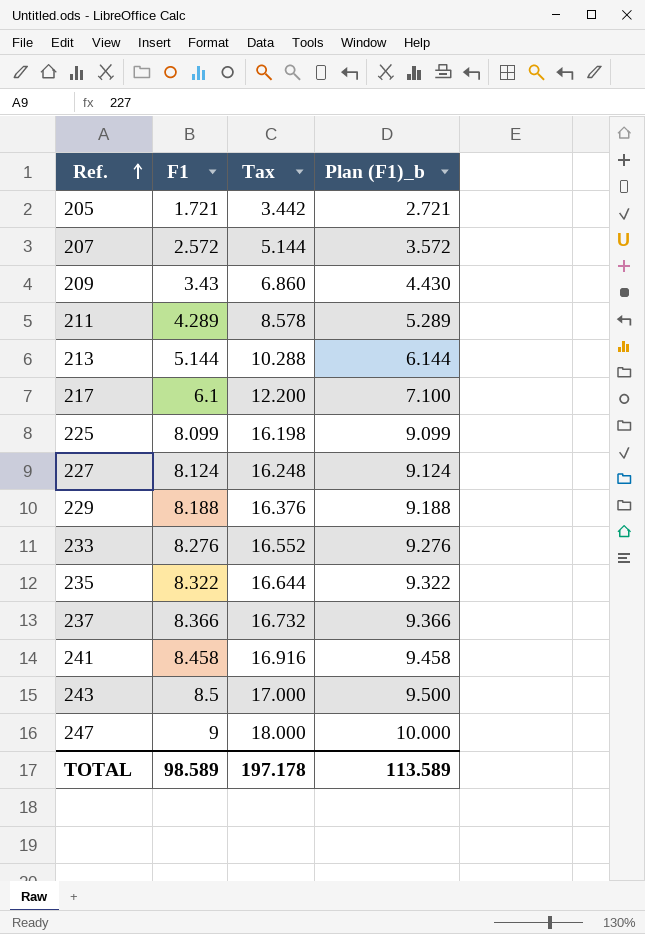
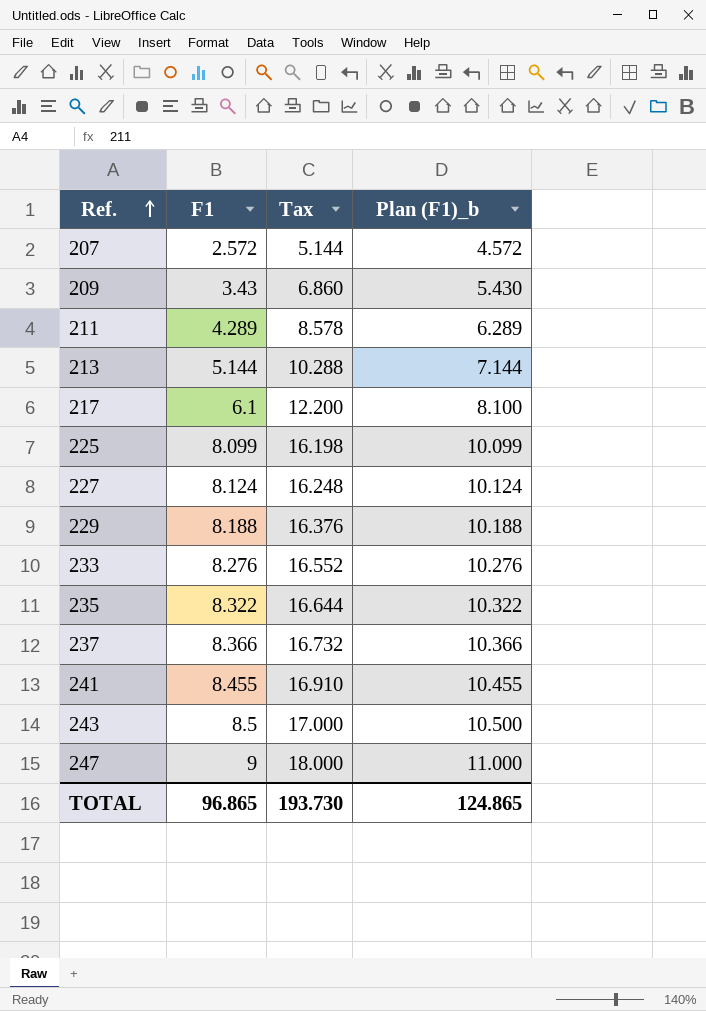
column Plan (F1)_b | formula: [F1] + 1 -> [F1] + 2
row 205: 1.721 | 3.442 | 2.721 -> none
241 | F1: 8.458 -> 8.455
241 | Tax: 16.916 -> 16.910
TOTAL | F1: 98.589 -> 96.865
TOTAL | Tax: 197.178 -> 193.730
TOTAL | Plan (F1)_b: 113.589 -> 124.865

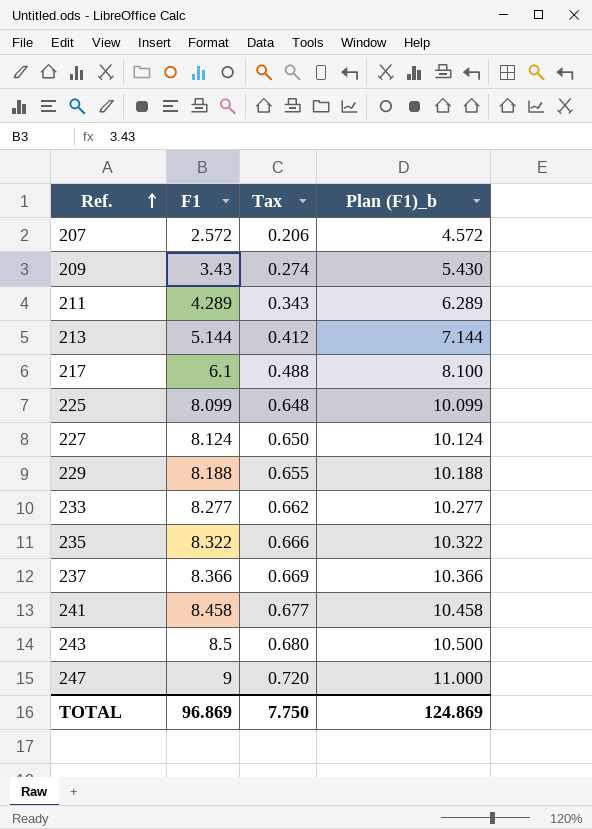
column Tax | formula: [F1] * 2 -> [F1] * 0.08
233 | F1: 8.276 -> 8.277
233 | Plan (F1)_b: 10.276 -> 10.277
241 | F1: 8.455 -> 8.458
241 | Plan (F1)_b: 10.455 -> 10.458
TOTAL | F1: 96.865 -> 96.869
TOTAL | Tax: 193.730 -> 7.750
TOTAL | Plan (F1)_b: 124.865 -> 124.869

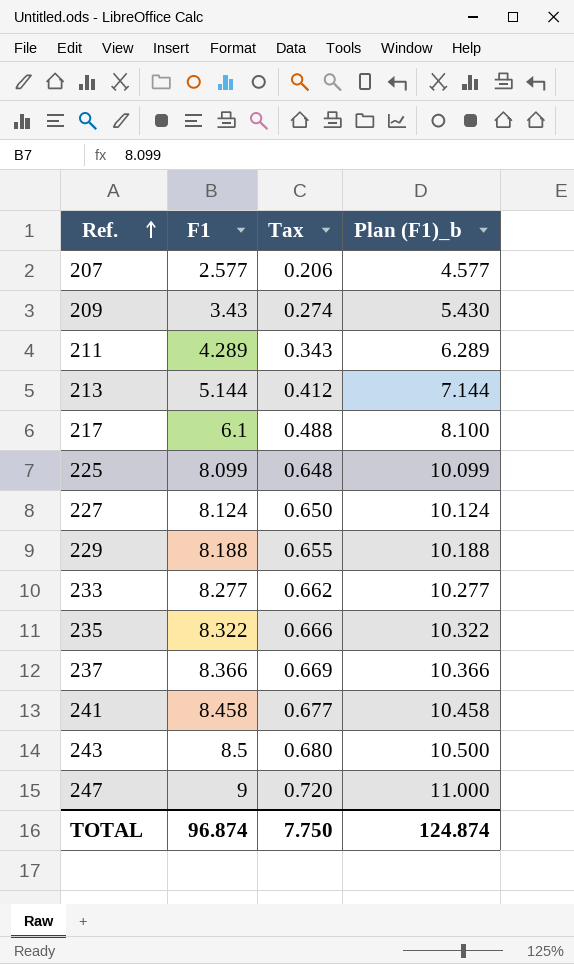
207 | F1: 2.572 -> 2.577
207 | Plan (F1)_b: 4.572 -> 4.577
TOTAL | F1: 96.869 -> 96.874
TOTAL | Plan (F1)_b: 124.869 -> 124.874

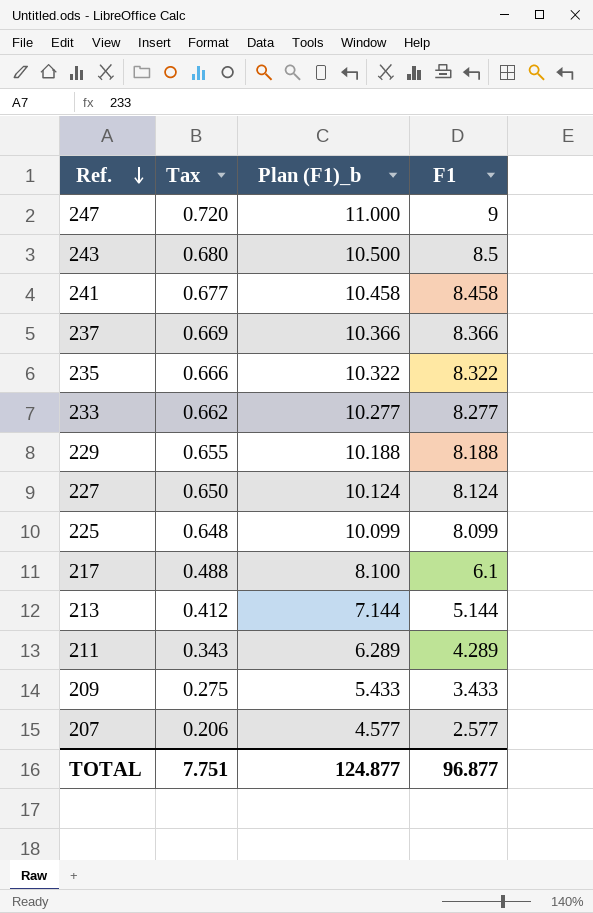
row order: Ref. ascending -> Ref. descending
column F1 | position: 2 -> 4
209 | Tax: 0.274 -> 0.275
209 | Plan (F1)_b: 5.430 -> 5.433
209 | F1: 3.43 -> 3.433
TOTAL | Tax: 7.750 -> 7.751
TOTAL | Plan (F1)_b: 124.874 -> 124.877
TOTAL | F1: 96.874 -> 96.877

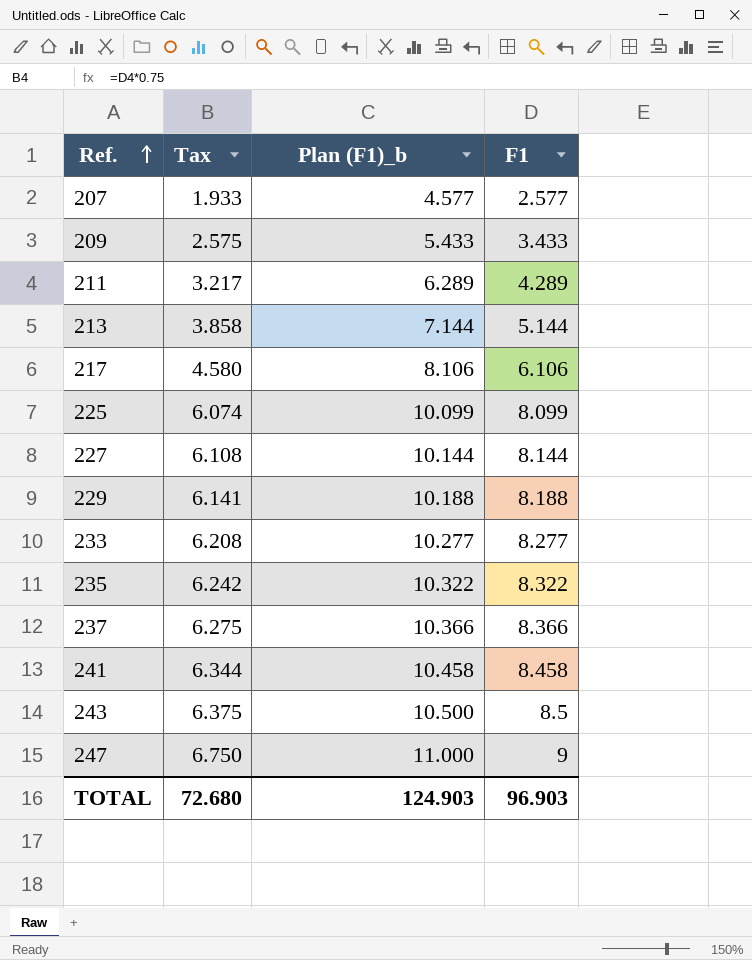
row order: Ref. descending -> Ref. ascending
column Tax | formula: [F1] * 0.08 -> [F1] * 0.75
217 | Plan (F1)_b: 8.100 -> 8.106
217 | F1: 6.1 -> 6.106
227 | Plan (F1)_b: 10.124 -> 10.144
227 | F1: 8.124 -> 8.144
TOTAL | Tax: 7.751 -> 72.680
TOTAL | Plan (F1)_b: 124.877 -> 124.903
TOTAL | F1: 96.877 -> 96.903

